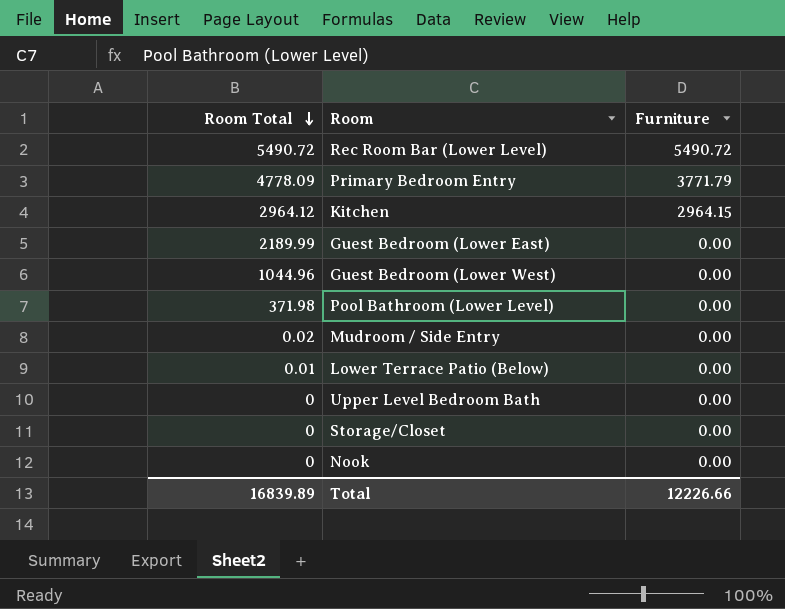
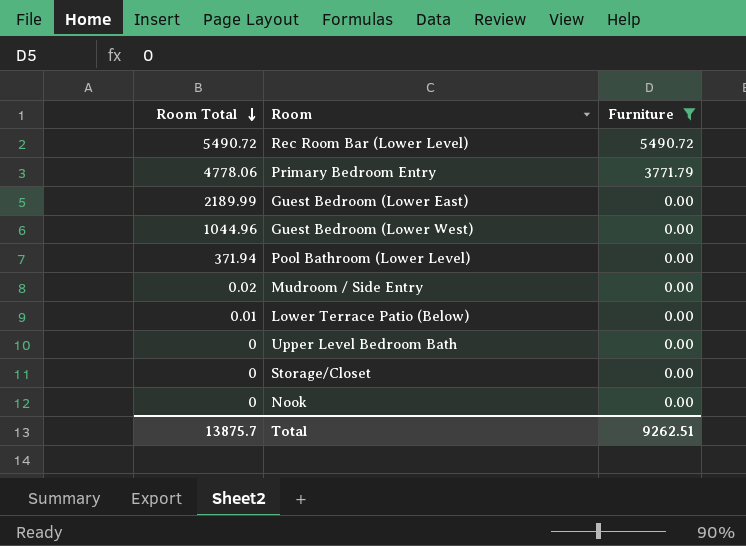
filter: none -> Furniture != 2964.15
Primary Bedroom Entry | Room Total: 4778.09 -> 4778.06
Pool Bathroom (Lower Level) | Room Total: 371.98 -> 371.94
Total | Room Total: 16839.89 -> 13875.7
Total | Furniture: 12226.66 -> 9262.51

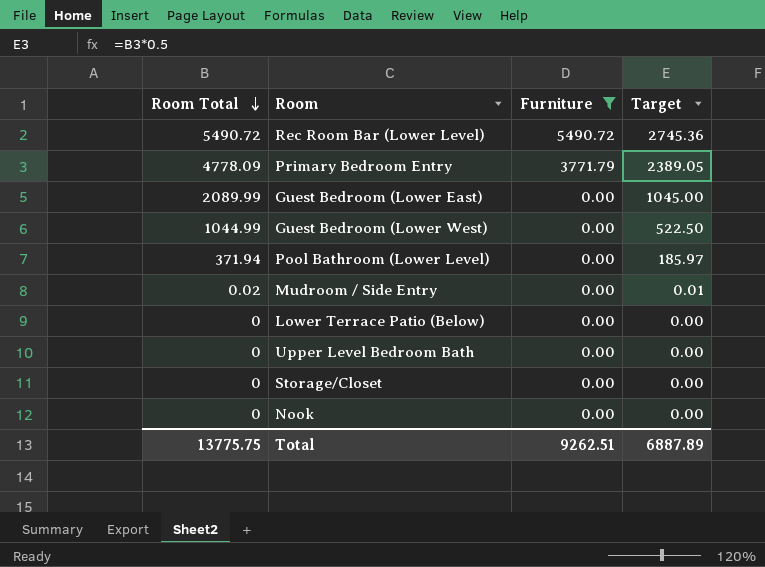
column Target | formula: none -> [Room Total] * 0.5
Primary Bedroom Entry | Room Total: 4778.06 -> 4778.09
Guest Bedroom (Lower East) | Room Total: 2189.99 -> 2089.99
Guest Bedroom (Lower West) | Room Total: 1044.96 -> 1044.99
Lower Terrace Patio (Below) | Room Total: 0.01 -> 0
Total | Room Total: 13875.7 -> 13775.75

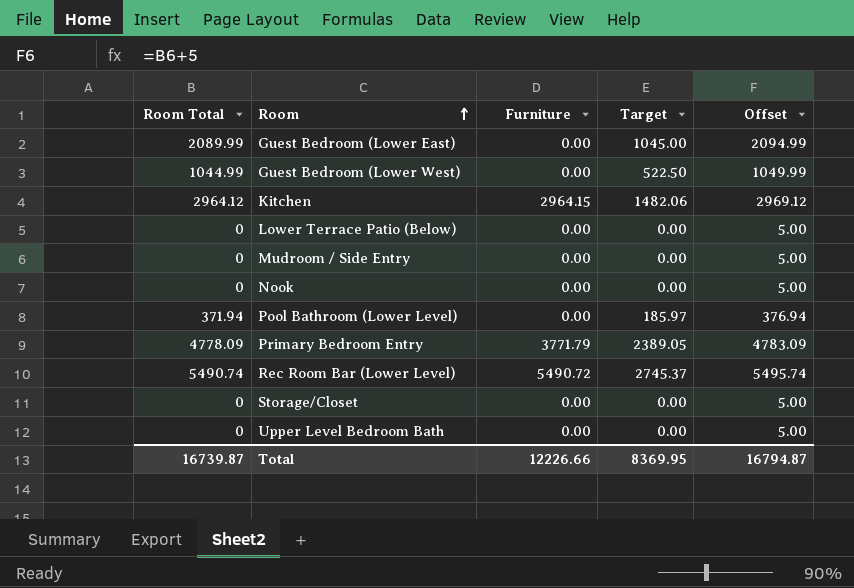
filter: Furniture != 2964.15 -> none
row order: Room Total descending -> Room ascending
column Offset | formula: none -> [Room Total] + 5
Mudroom / Side Entry | Room Total: 0.02 -> 0
Mudroom / Side Entry | Target: 0.01 -> 0.00
Rec Room Bar (Lower Level) | Room Total: 5490.72 -> 5490.74
Rec Room Bar (Lower Level) | Target: 2745.36 -> 2745.37
Total | Room Total: 13775.75 -> 16739.87
Total | Furniture: 9262.51 -> 12226.66
Total | Target: 6887.89 -> 8369.95

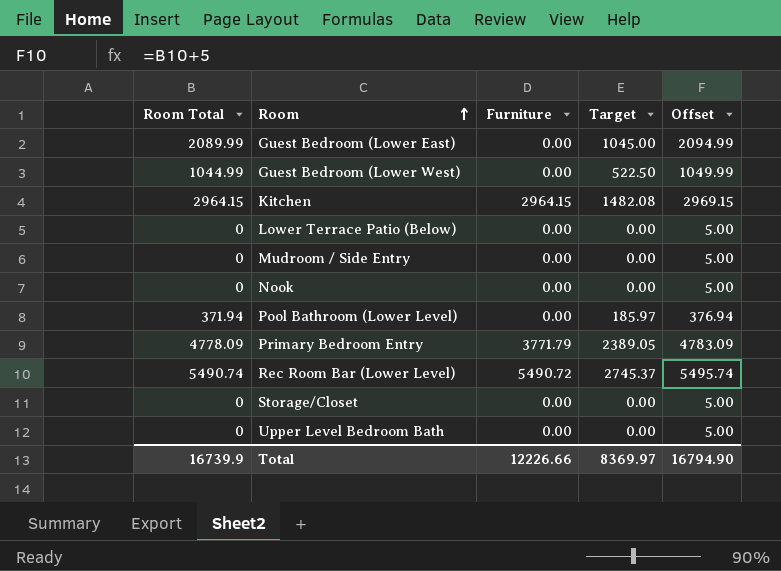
Kitchen | Room Total: 2964.12 -> 2964.15
Kitchen | Target: 1482.06 -> 1482.08
Kitchen | Offset: 2969.12 -> 2969.15
Total | Room Total: 16739.87 -> 16739.9
Total | Target: 8369.95 -> 8369.97
Total | Offset: 16794.87 -> 16794.90

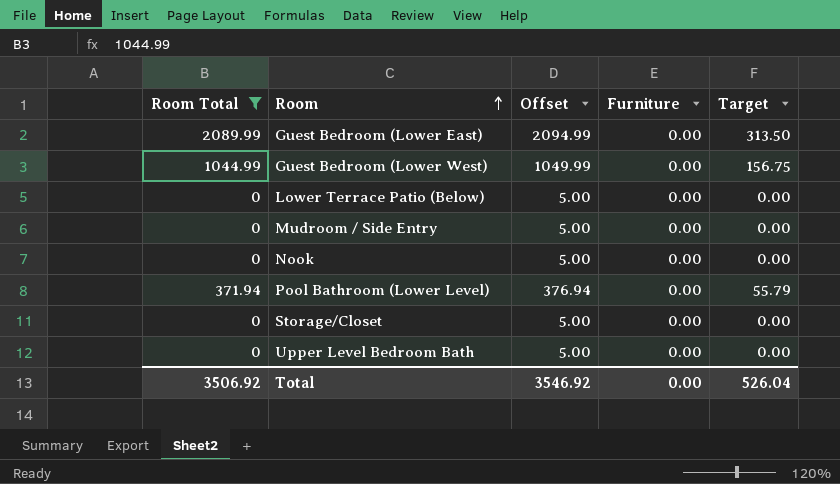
filter: none -> Room Total <= 2089.99
column Offset | position: 5 -> 3
column Target | formula: [Room Total] * 0.5 -> [Room Total] * 0.15
Total | Room Total: 16739.9 -> 3506.92
Total | Offset: 16794.90 -> 3546.92
Total | Furniture: 12226.66 -> 0.00
Total | Target: 8369.97 -> 526.04

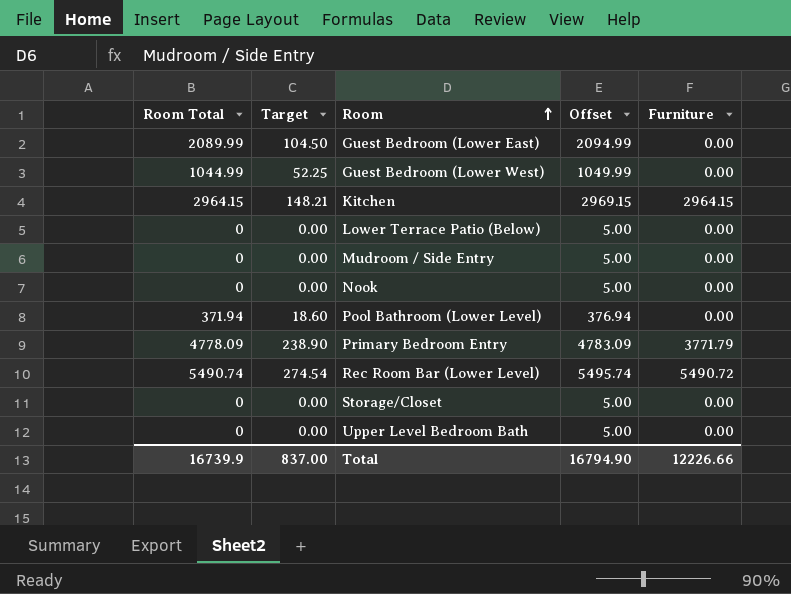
filter: Room Total <= 2089.99 -> none
column Target | formula: [Room Total] * 0.15 -> [Room Total] * 0.05
column Target | position: 5 -> 2
Total | Room Total: 3506.92 -> 16739.9
Total | Target: 526.04 -> 837.00
Total | Offset: 3546.92 -> 16794.90
Total | Furniture: 0.00 -> 12226.66

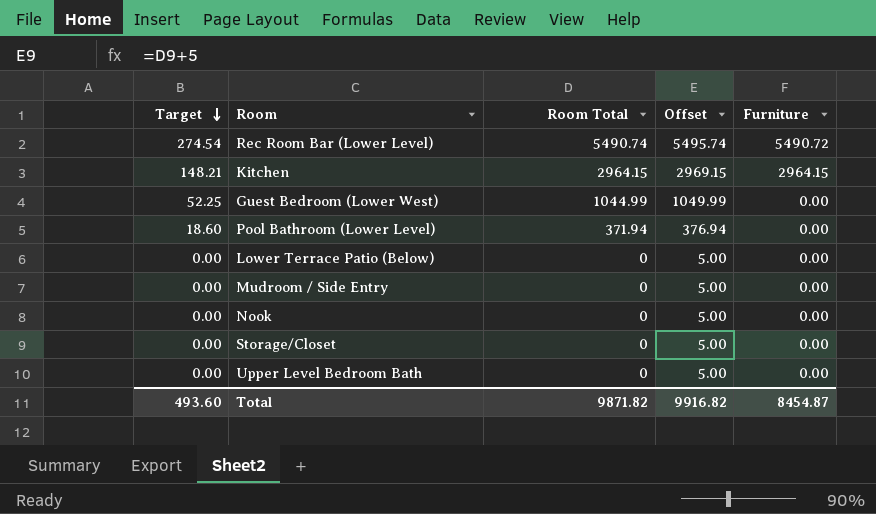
row order: Room ascending -> Target descending
column Room Total | position: 1 -> 3
row Guest Bedroom (Lower East): 2089.99 | 104.50 | 2094.99 | 0.00 -> none
row Primary Bedroom Entry: 4778.09 | 238.90 | 4783.09 | 3771.79 -> none
Total | Target: 837.00 -> 493.60
Total | Room Total: 16739.9 -> 9871.82
Total | Offset: 16794.90 -> 9916.82
Total | Furniture: 12226.66 -> 8454.87

